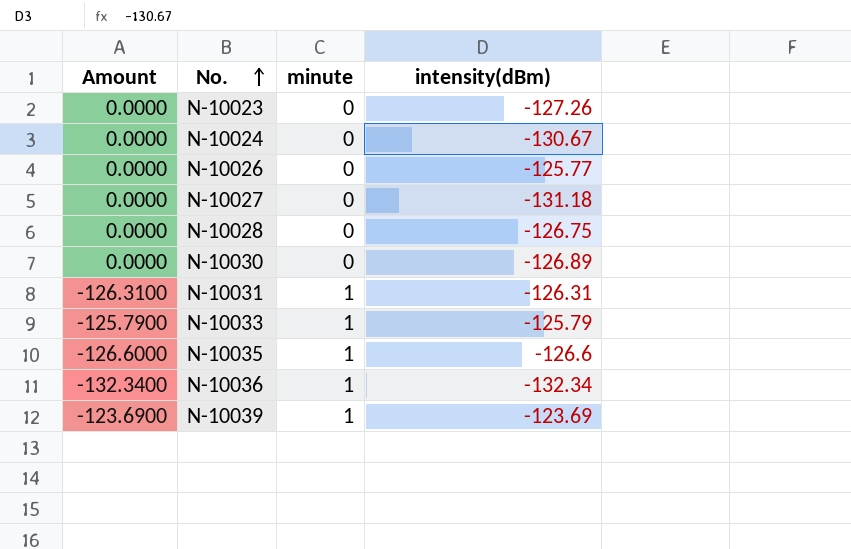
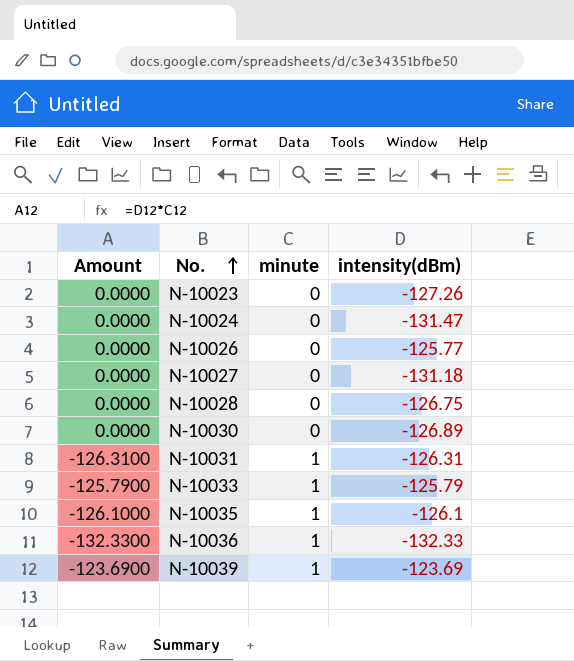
N-10024 | intensity(dBm): -130.67 -> -131.47
N-10035 | Amount: -126.6000 -> -126.1000
N-10035 | intensity(dBm): -126.6 -> -126.1
N-10036 | Amount: -132.3400 -> -132.3300
N-10036 | intensity(dBm): -132.34 -> -132.33

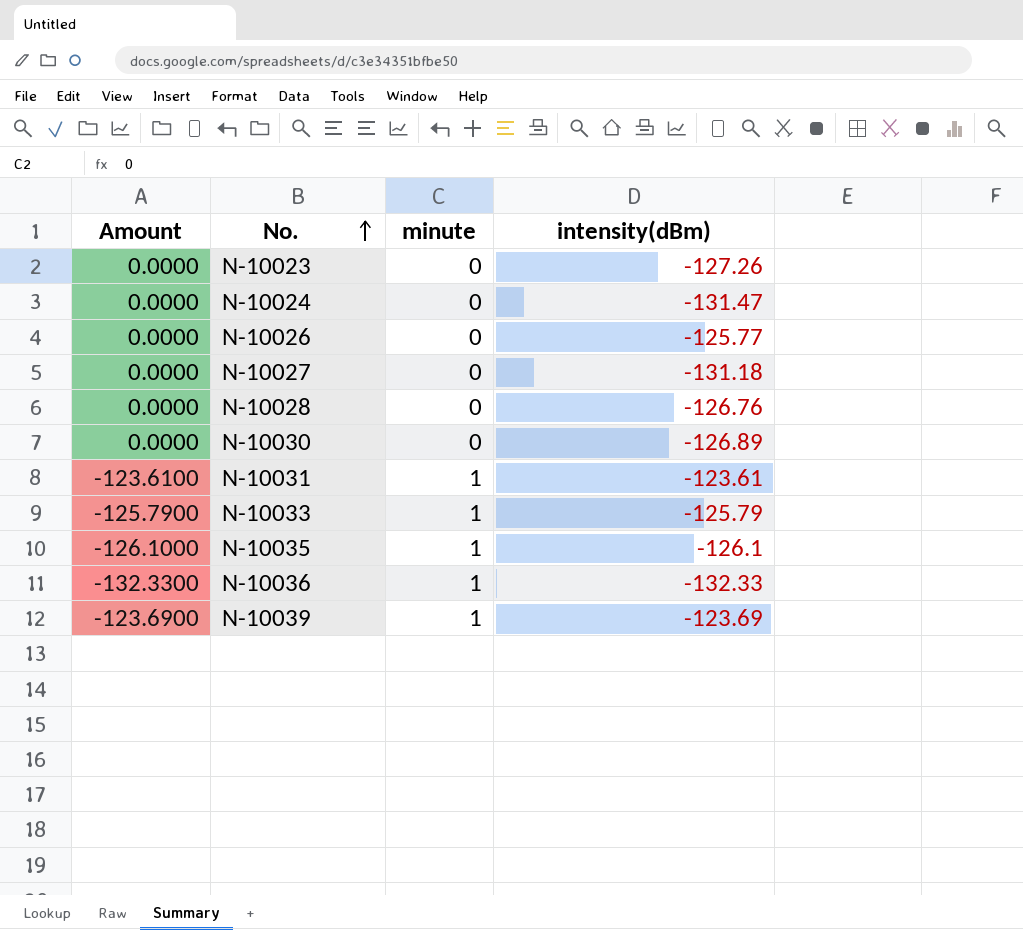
N-10028 | intensity(dBm): -126.75 -> -126.76
N-10031 | Amount: -126.3100 -> -123.6100
N-10031 | intensity(dBm): -126.31 -> -123.61

